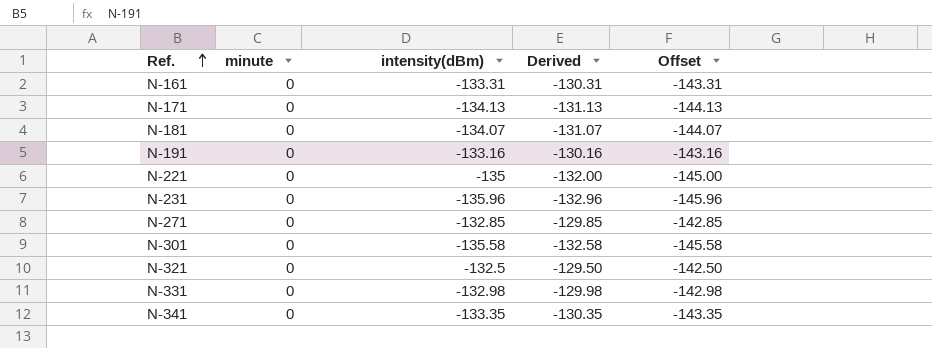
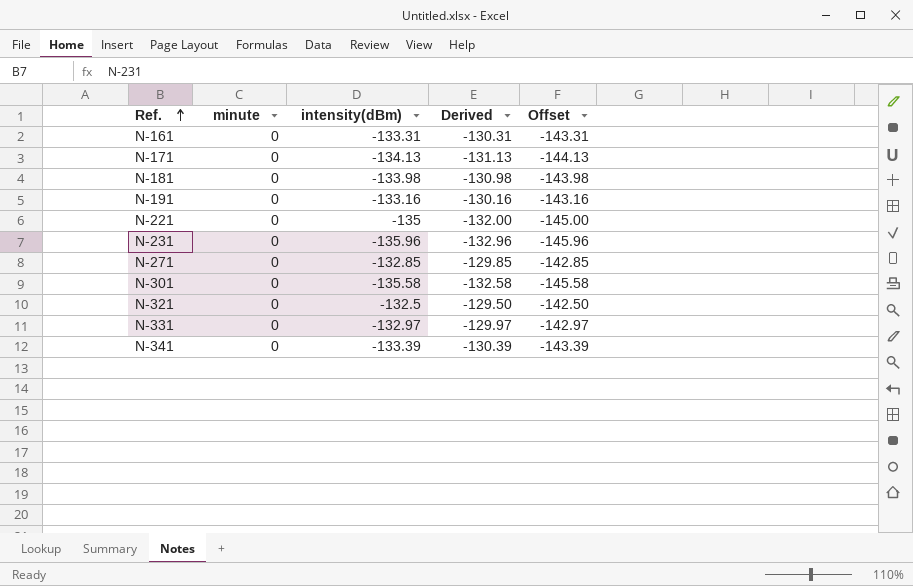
N-181 | intensity(dBm): -134.07 -> -133.98
N-181 | Derived: -131.07 -> -130.98
N-181 | Offset: -144.07 -> -143.98
N-331 | intensity(dBm): -132.98 -> -132.97
N-331 | Derived: -129.98 -> -129.97
N-331 | Offset: -142.98 -> -142.97
N-341 | intensity(dBm): -133.35 -> -133.39
N-341 | Derived: -130.35 -> -130.39
N-341 | Offset: -143.35 -> -143.39

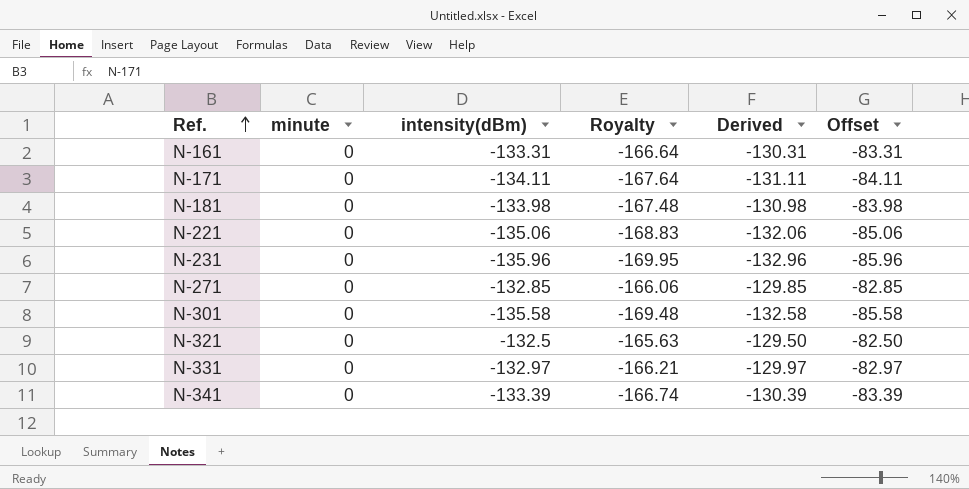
column Royalty | formula: none -> [intensity(dBm)] * 1.25
column Offset | formula: [intensity(dBm)] - 10 -> [intensity(dBm)] + 50
row N-191: 0 | -133.16 | -130.16 | -143.16 -> none
N-171 | intensity(dBm): -134.13 -> -134.11
N-171 | Derived: -131.13 -> -131.11
N-221 | intensity(dBm): -135 -> -135.06
N-221 | Derived: -132.00 -> -132.06

